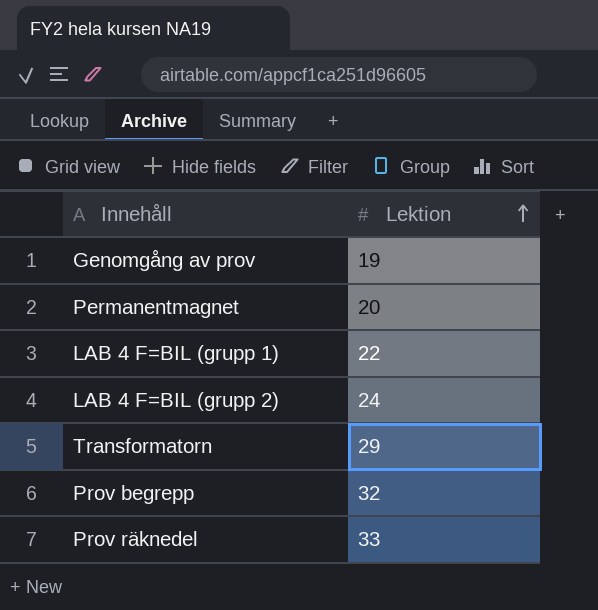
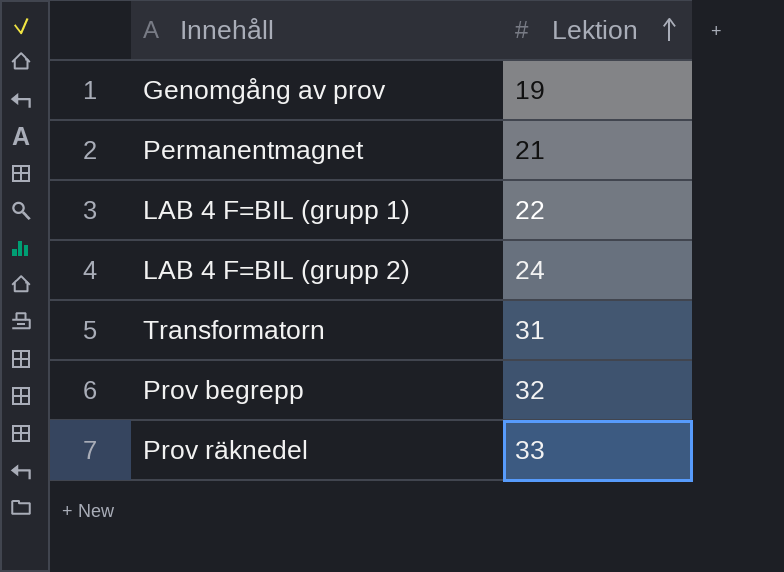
Permanentmagnet | Lektion: 20 -> 21
Transformatorn | Lektion: 29 -> 31

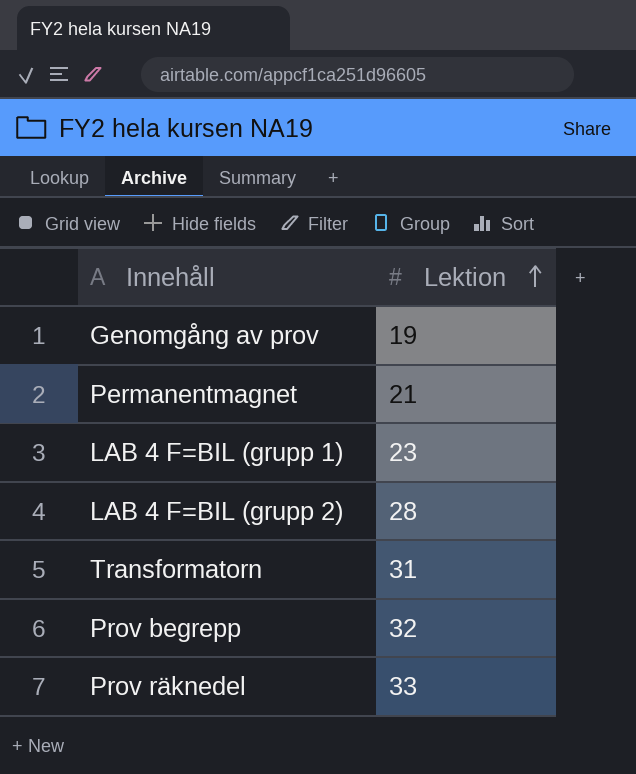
LAB 4 F=BIL (grupp 1) | Lektion: 22 -> 23
LAB 4 F=BIL (grupp 2) | Lektion: 24 -> 28

